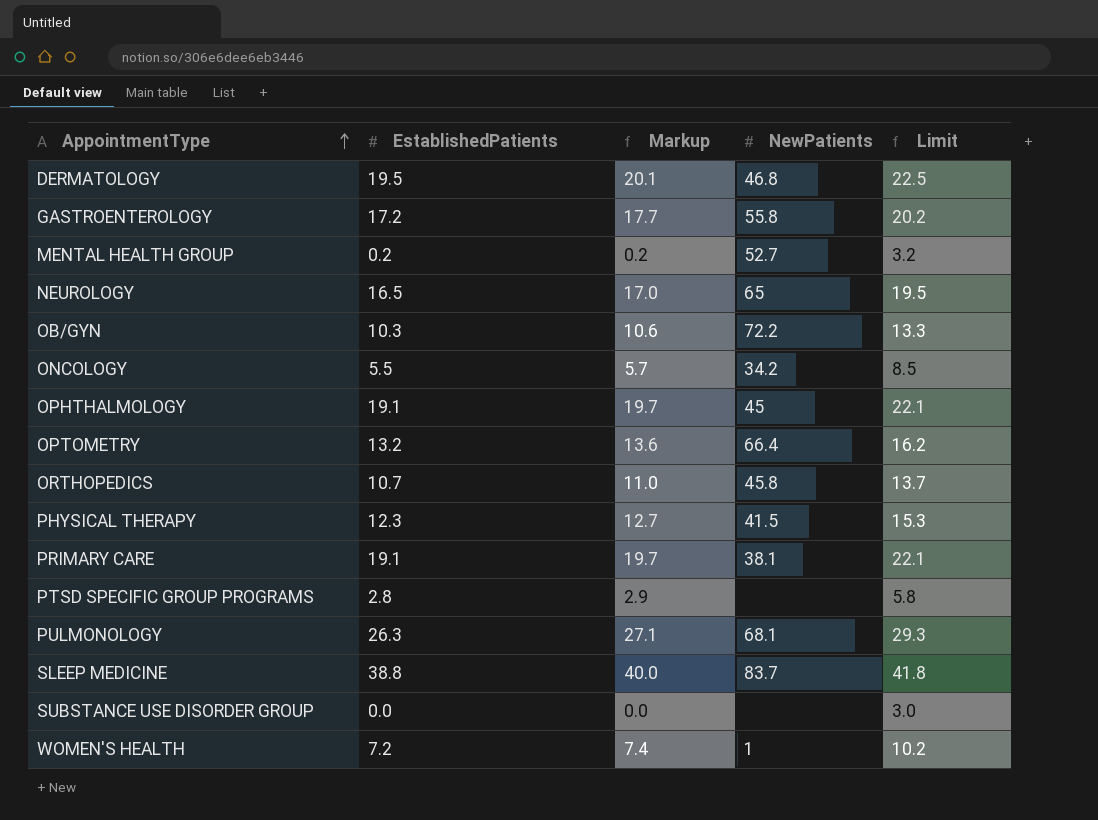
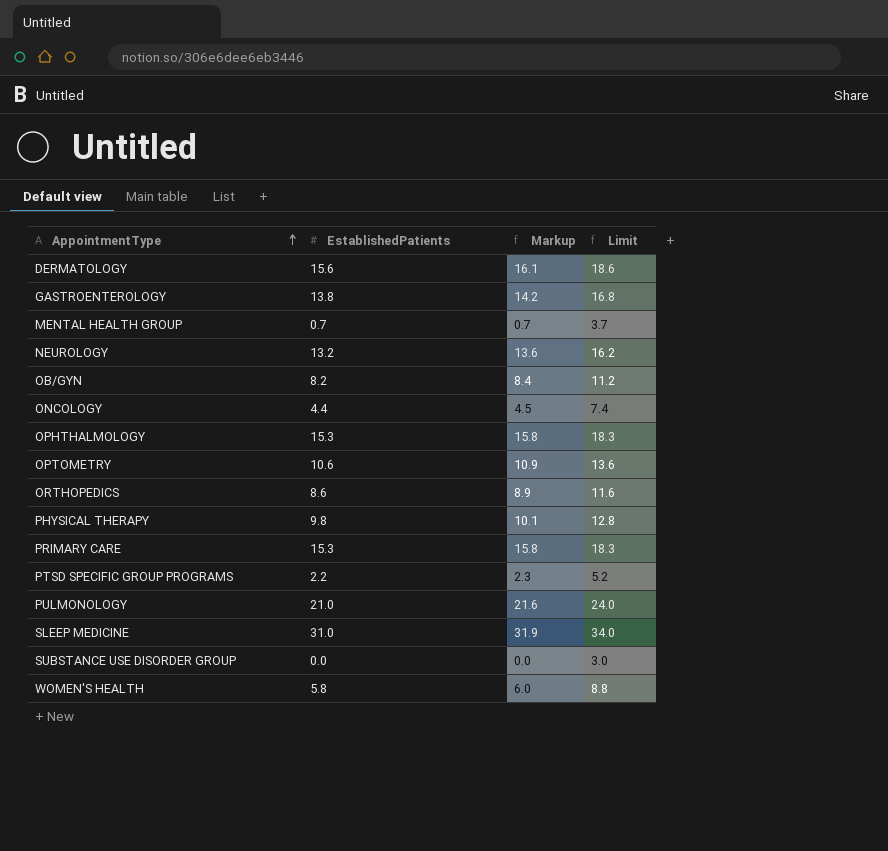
column NewPatients | position: 4 -> none
DERMATOLOGY | EstablishedPatients: 19.5 -> 15.6
DERMATOLOGY | Markup: 20.1 -> 16.1
DERMATOLOGY | Limit: 22.5 -> 18.6
GASTROENTEROLOGY | EstablishedPatients: 17.2 -> 13.8
GASTROENTEROLOGY | Markup: 17.7 -> 14.2
GASTROENTEROLOGY | Limit: 20.2 -> 16.8
MENTAL HEALTH GROUP | EstablishedPatients: 0.2 -> 0.7
MENTAL HEALTH GROUP | Markup: 0.2 -> 0.7
MENTAL HEALTH GROUP | Limit: 3.2 -> 3.7
NEUROLOGY | EstablishedPatients: 16.5 -> 13.2
NEUROLOGY | Markup: 17.0 -> 13.6
NEUROLOGY | Limit: 19.5 -> 16.2
OB/GYN | EstablishedPatients: 10.3 -> 8.2
OB/GYN | Markup: 10.6 -> 8.4
OB/GYN | Limit: 13.3 -> 11.2
ONCOLOGY | EstablishedPatients: 5.5 -> 4.4
ONCOLOGY | Markup: 5.7 -> 4.5
ONCOLOGY | Limit: 8.5 -> 7.4
OPHTHALMOLOGY | EstablishedPatients: 19.1 -> 15.3
OPHTHALMOLOGY | Markup: 19.7 -> 15.8
OPHTHALMOLOGY | Limit: 22.1 -> 18.3
OPTOMETRY | EstablishedPatients: 13.2 -> 10.6
OPTOMETRY | Markup: 13.6 -> 10.9
OPTOMETRY | Limit: 16.2 -> 13.6
ORTHOPEDICS | EstablishedPatients: 10.7 -> 8.6
ORTHOPEDICS | Markup: 11.0 -> 8.9
ORTHOPEDICS | Limit: 13.7 -> 11.6
PHYSICAL THERAPY | EstablishedPatients: 12.3 -> 9.8
PHYSICAL THERAPY | Markup: 12.7 -> 10.1
PHYSICAL THERAPY | Limit: 15.3 -> 12.8
PRIMARY CARE | EstablishedPatients: 19.1 -> 15.3
PRIMARY CARE | Markup: 19.7 -> 15.8
PRIMARY CARE | Limit: 22.1 -> 18.3
PTSD SPECIFIC GROUP PROGRAMS | EstablishedPatients: 2.8 -> 2.2
PTSD SPECIFIC GROUP PROGRAMS | Markup: 2.9 -> 2.3
PTSD SPECIFIC GROUP PROGRAMS | Limit: 5.8 -> 5.2
PULMONOLOGY | EstablishedPatients: 26.3 -> 21.0
PULMONOLOGY | Markup: 27.1 -> 21.6
PULMONOLOGY | Limit: 29.3 -> 24.0
SLEEP MEDICINE | EstablishedPatients: 38.8 -> 31.0
SLEEP MEDICINE | Markup: 40.0 -> 31.9
SLEEP MEDICINE | Limit: 41.8 -> 34.0
WOMEN'S HEALTH | EstablishedPatients: 7.2 -> 5.8
WOMEN'S HEALTH | Markup: 7.4 -> 6.0
WOMEN'S HEALTH | Limit: 10.2 -> 8.8

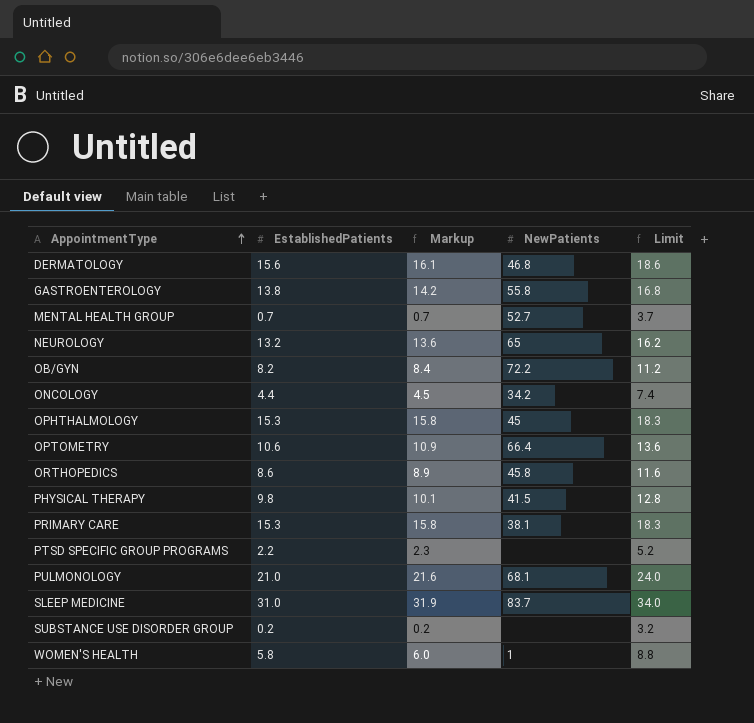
column NewPatients | position: none -> 4
SUBSTANCE USE DISORDER GROUP | EstablishedPatients: 0.0 -> 0.2
SUBSTANCE USE DISORDER GROUP | Markup: 0.0 -> 0.2
SUBSTANCE USE DISORDER GROUP | Limit: 3.0 -> 3.2

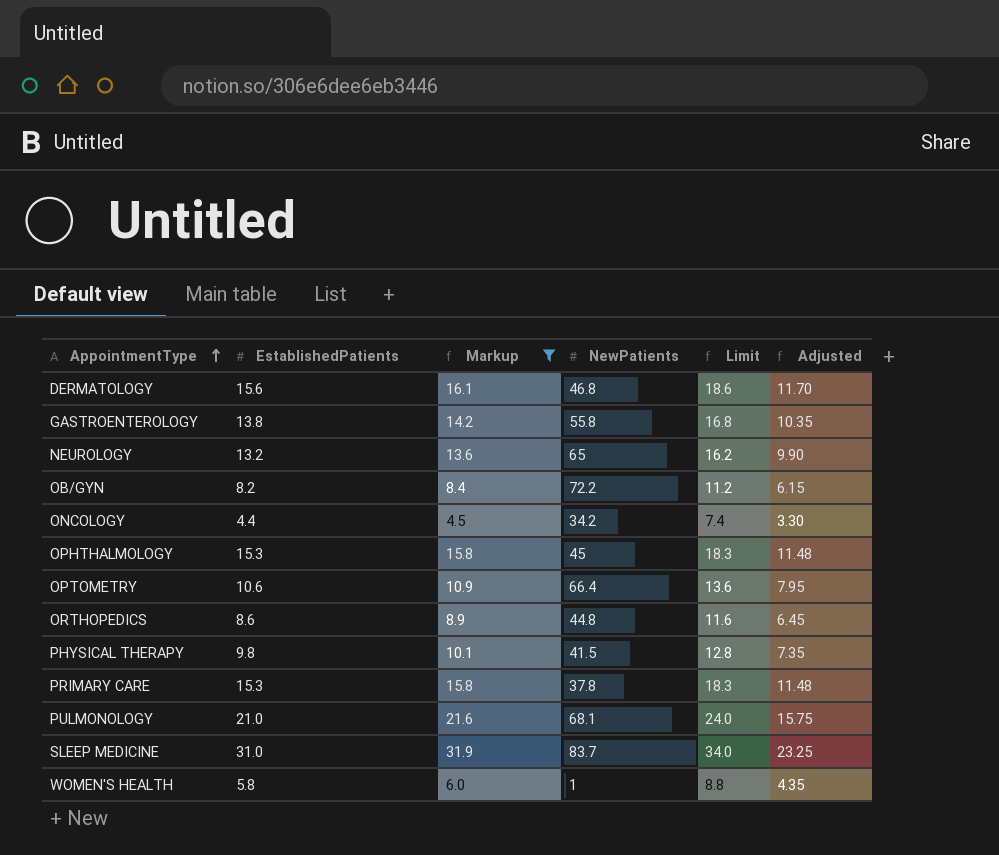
filter: none -> Markup >= 4.5
column Adjusted | formula: none -> [EstablishedPatients] * 0.75
ORTHOPEDICS | NewPatients: 45.8 -> 44.8
PRIMARY CARE | NewPatients: 38.1 -> 37.8

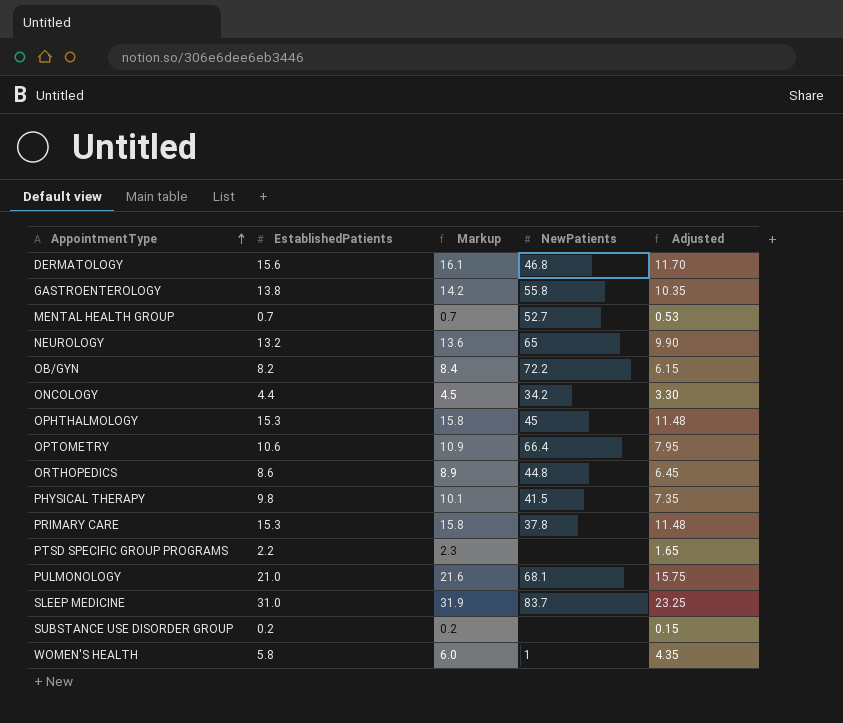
filter: Markup >= 4.5 -> none
column Limit | formula: [EstablishedPatients] + 3 -> none

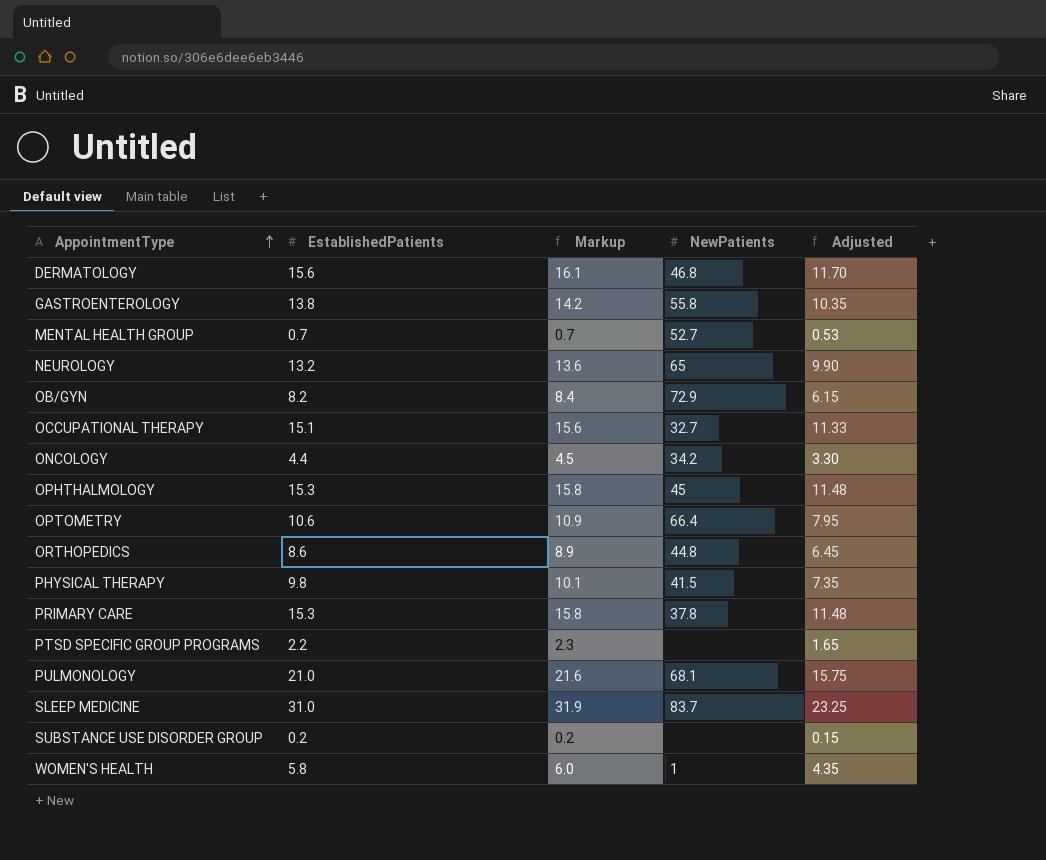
OB/GYN | NewPatients: 72.2 -> 72.9
row OCCUPATIONAL THERAPY: none -> 15.1 | 15.6 | 32.7 | 11.33

